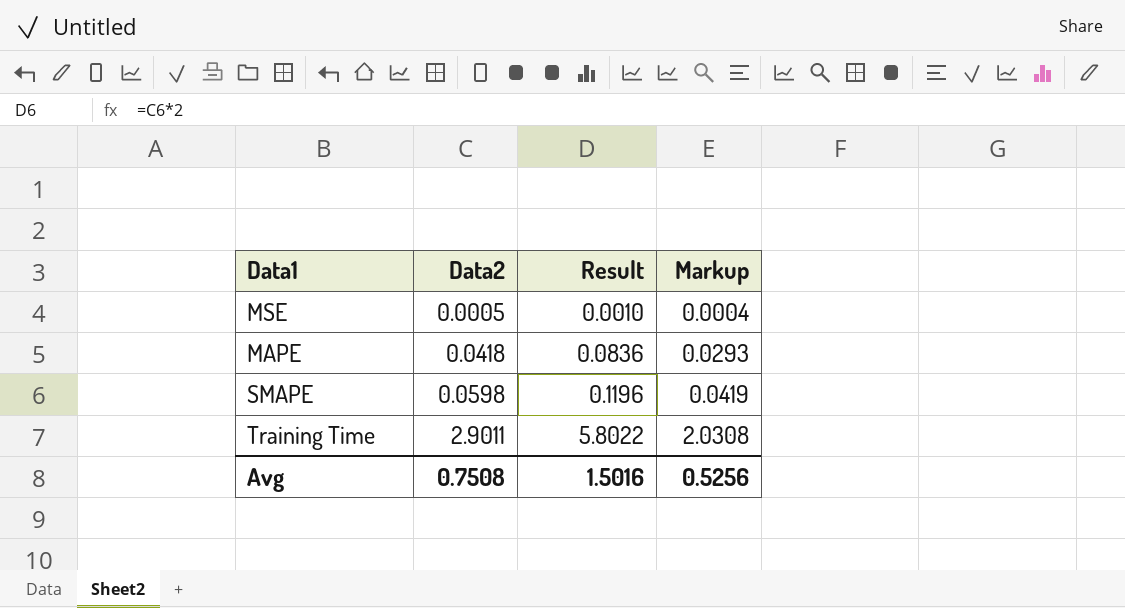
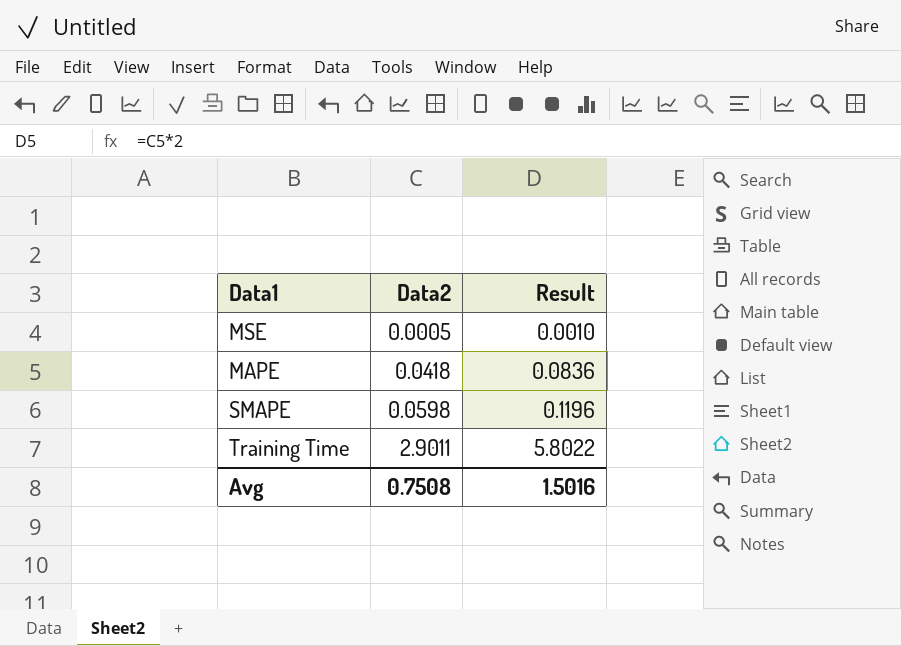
column Markup | formula: [Data2] * 0.7 -> none

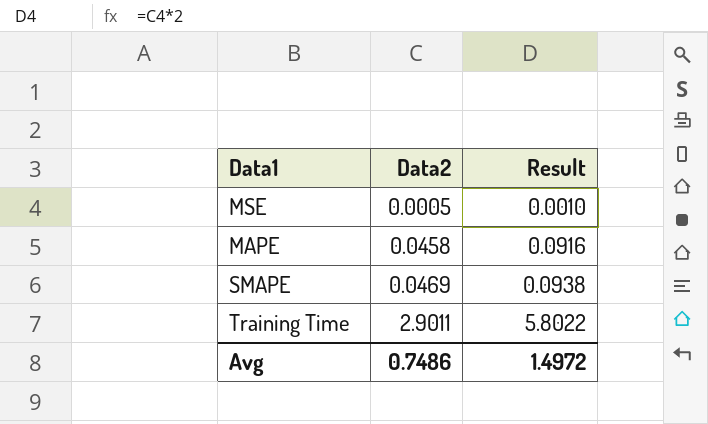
MAPE | Data2: 0.0418 -> 0.0458
MAPE | Result: 0.0836 -> 0.0916
SMAPE | Data2: 0.0598 -> 0.0469
SMAPE | Result: 0.1196 -> 0.0938
Avg | Data2: 0.7508 -> 0.7486
Avg | Result: 1.5016 -> 1.4972

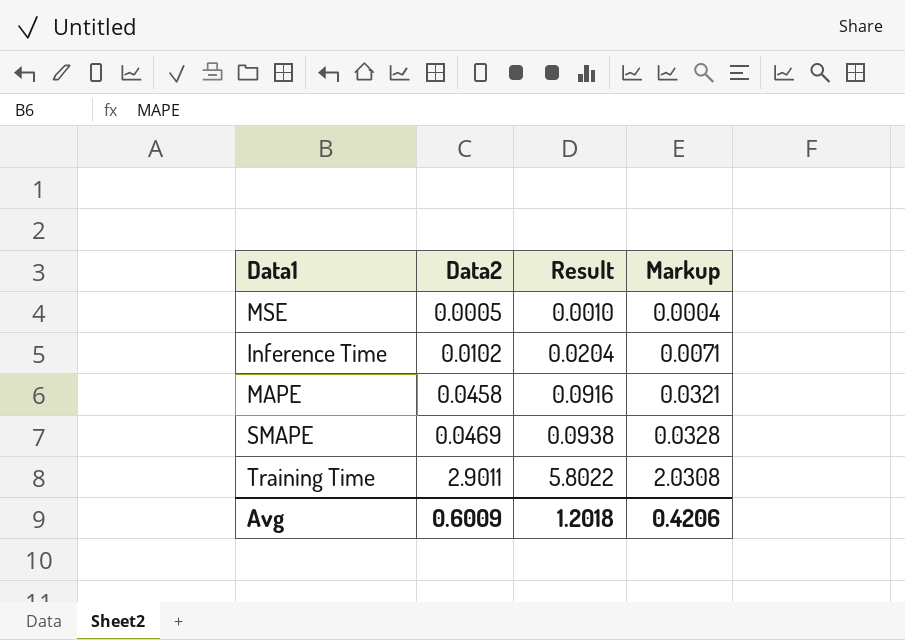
column Markup | formula: none -> [Data2] * 0.7
row Inference Time: none -> 0.0102 | 0.0204 | 0.0071
Avg | Data2: 0.7486 -> 0.6009
Avg | Result: 1.4972 -> 1.2018

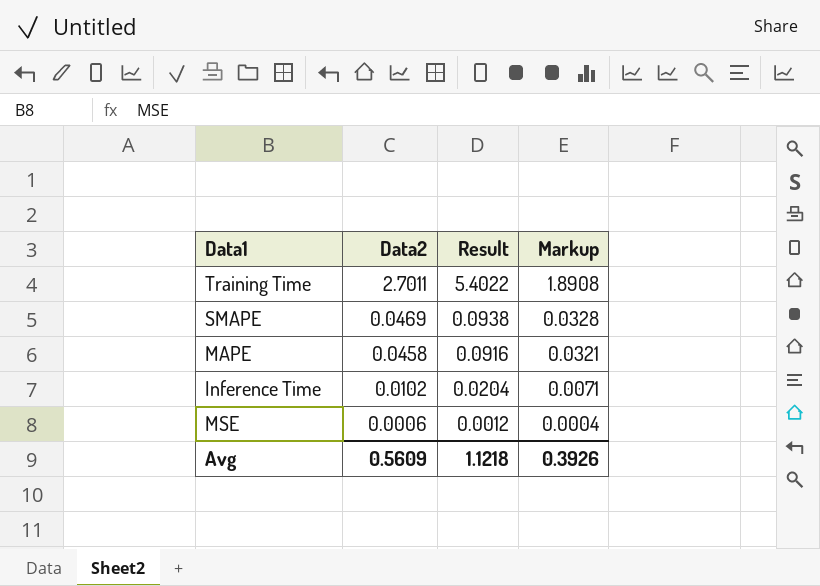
row order: Data2 ascending -> Data2 descending
Training Time | Data2: 2.9011 -> 2.7011
Training Time | Result: 5.8022 -> 5.4022
Training Time | Markup: 2.0308 -> 1.8908
MSE | Data2: 0.0005 -> 0.0006
MSE | Result: 0.0010 -> 0.0012
Avg | Data2: 0.6009 -> 0.5609
Avg | Result: 1.2018 -> 1.1218
Avg | Markup: 0.4206 -> 0.3926

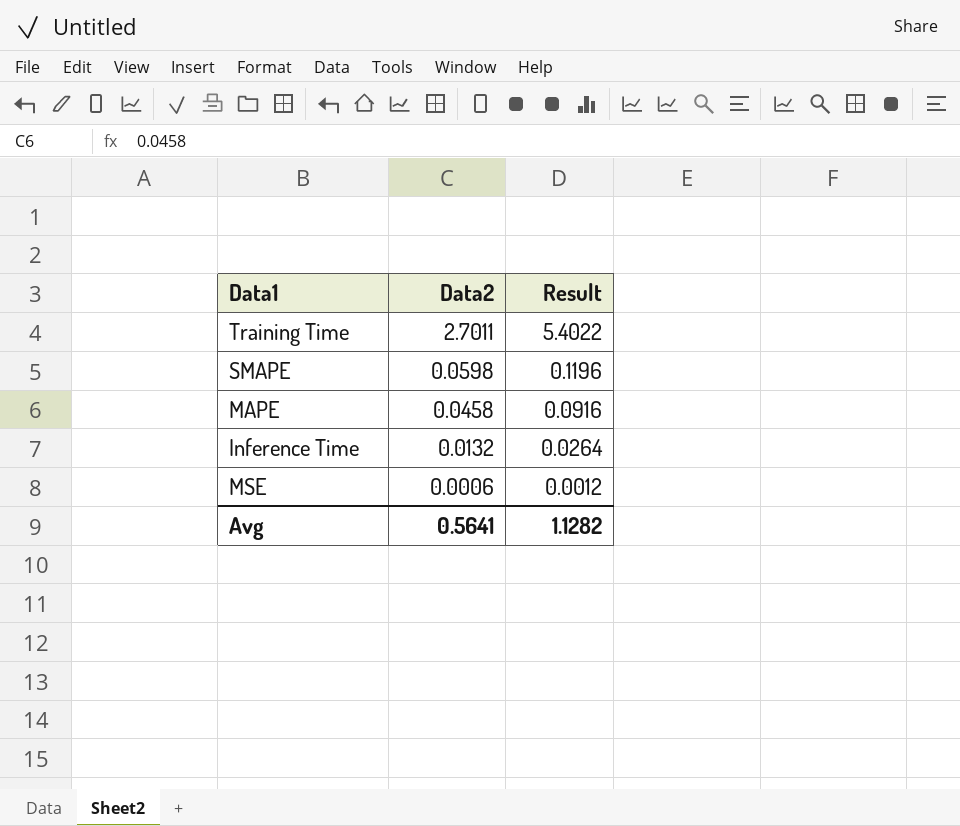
column Markup | formula: [Data2] * 0.7 -> none
SMAPE | Data2: 0.0469 -> 0.0598
SMAPE | Result: 0.0938 -> 0.1196
Inference Time | Data2: 0.0102 -> 0.0132
Inference Time | Result: 0.0204 -> 0.0264
Avg | Data2: 0.5609 -> 0.5641
Avg | Result: 1.1218 -> 1.1282

